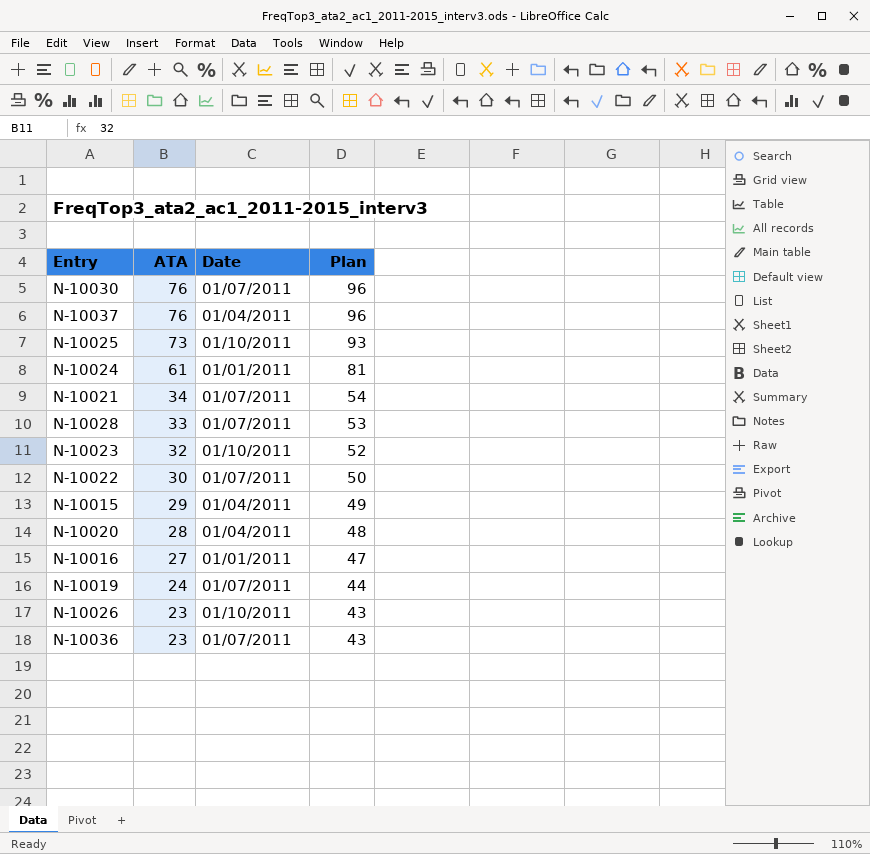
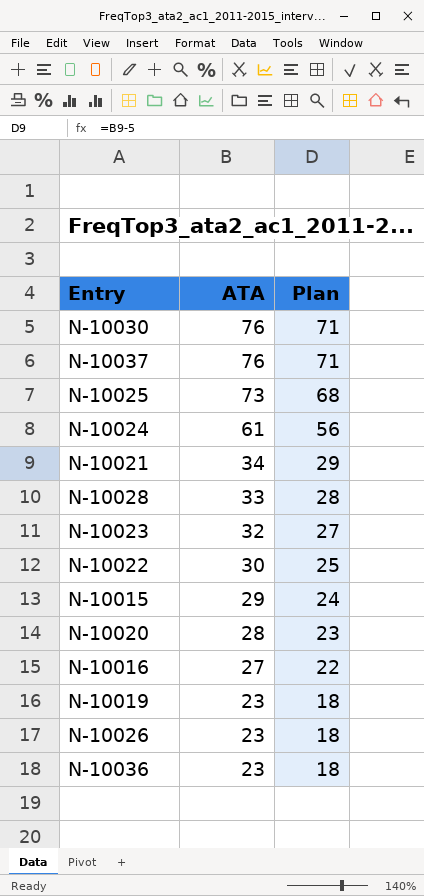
column Date | position: 3 -> none
column Plan | formula: [ATA] + 20 -> [ATA] - 5
N-10019 | ATA: 24 -> 23

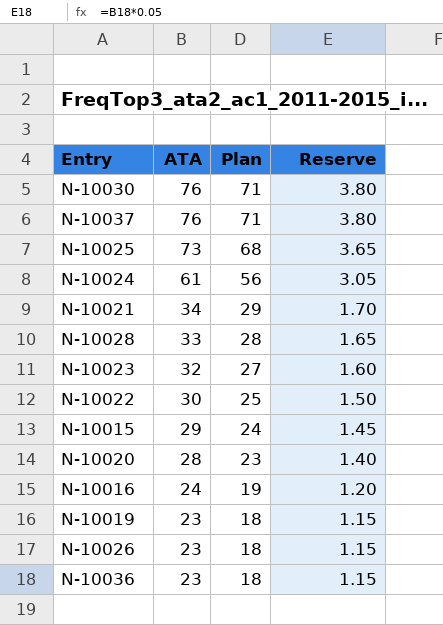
column Reserve | formula: none -> [ATA] * 0.05
N-10016 | ATA: 27 -> 24
N-10016 | Plan: 22 -> 19

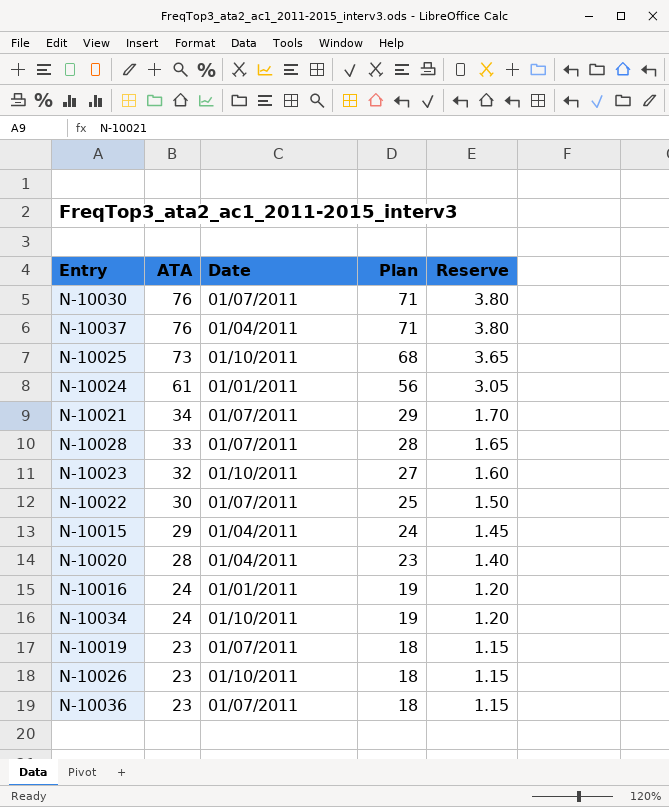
column Date | position: none -> 3
row N-10034: none -> 24 | 01/10/2011 | 19 | 1.20

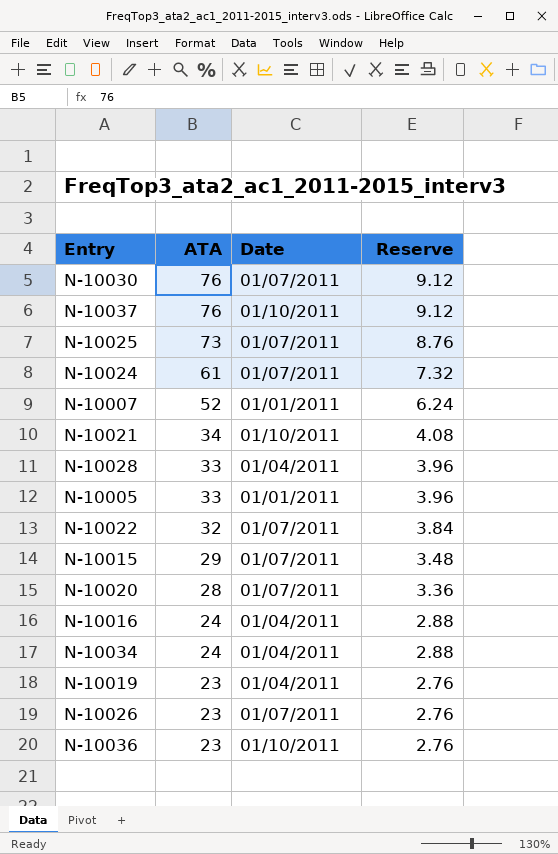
column Plan | formula: [ATA] - 5 -> none
column Reserve | formula: [ATA] * 0.05 -> [ATA] * 0.12
row N-10023: 32 | 01/10/2011 | 27 | 1.60 -> none
N-10037 | Date: 01/04/2011 -> 01/10/2011
N-10025 | Date: 01/10/2011 -> 01/07/2011
N-10024 | Date: 01/01/2011 -> 01/07/2011
row N-10007: none -> 52 | 01/01/2011 | 6.24
N-10021 | Date: 01/07/2011 -> 01/10/2011
N-10028 | Date: 01/07/2011 -> 01/04/2011
row N-10005: none -> 33 | 01/01/2011 | 3.96
N-10022 | ATA: 30 -> 32
N-10015 | Date: 01/04/2011 -> 01/07/2011
N-10020 | Date: 01/04/2011 -> 01/07/2011
N-10016 | Date: 01/01/2011 -> 01/04/2011
N-10034 | Date: 01/10/2011 -> 01/04/2011
N-10019 | Date: 01/07/2011 -> 01/04/2011
N-10026 | Date: 01/10/2011 -> 01/07/2011
N-10036 | Date: 01/07/2011 -> 01/10/2011

